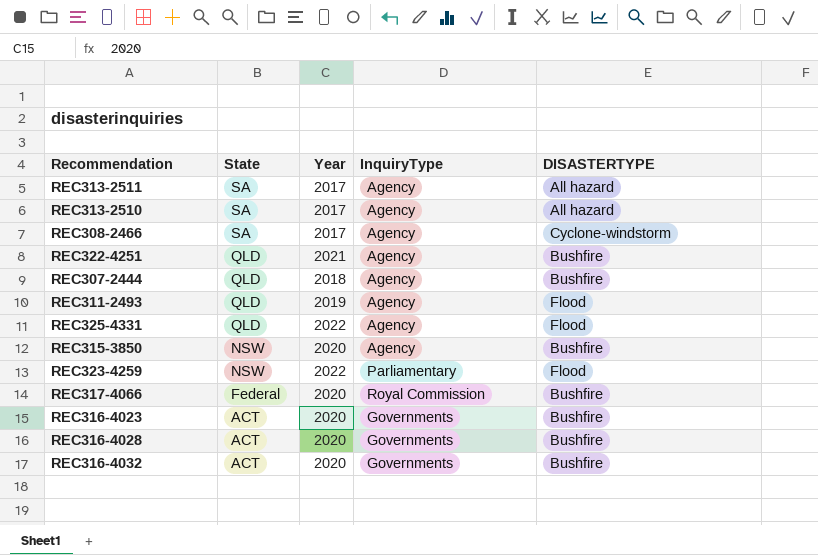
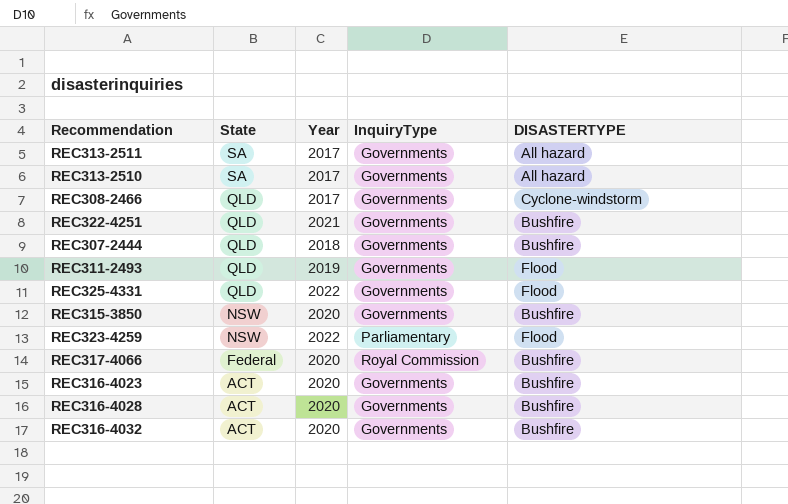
REC313-2511 | InquiryType: Agency -> Governments
REC313-2510 | InquiryType: Agency -> Governments
REC308-2466 | State: SA -> QLD
REC308-2466 | InquiryType: Agency -> Governments
REC322-4251 | InquiryType: Agency -> Governments
REC307-2444 | InquiryType: Agency -> Governments
REC311-2493 | InquiryType: Agency -> Governments
REC325-4331 | InquiryType: Agency -> Governments
REC315-3850 | InquiryType: Agency -> Governments

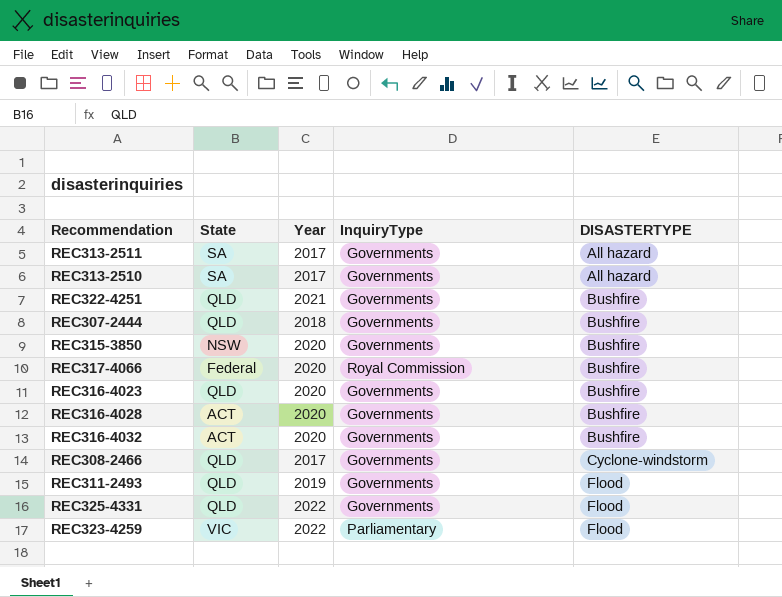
row order: State descending -> DISASTERTYPE ascending
REC316-4023 | State: ACT -> QLD
REC323-4259 | State: NSW -> VIC

